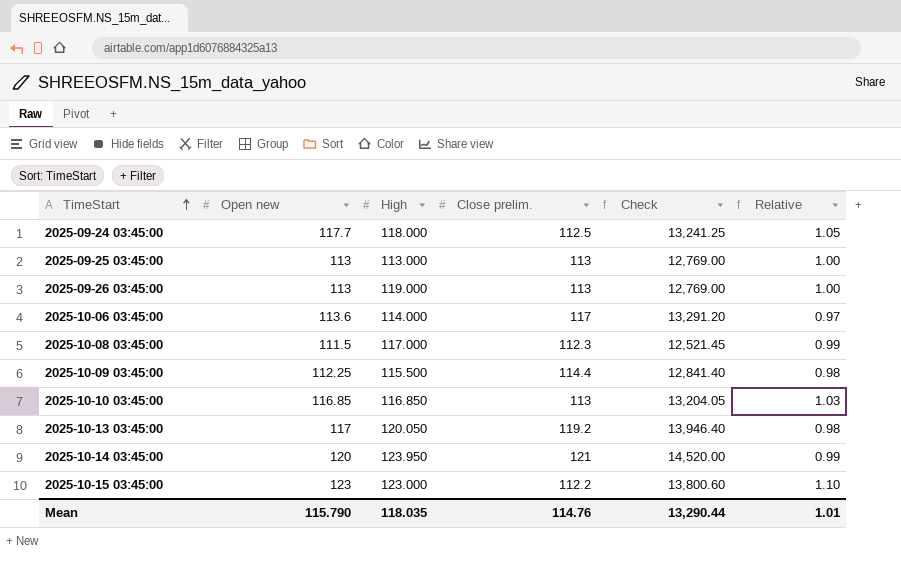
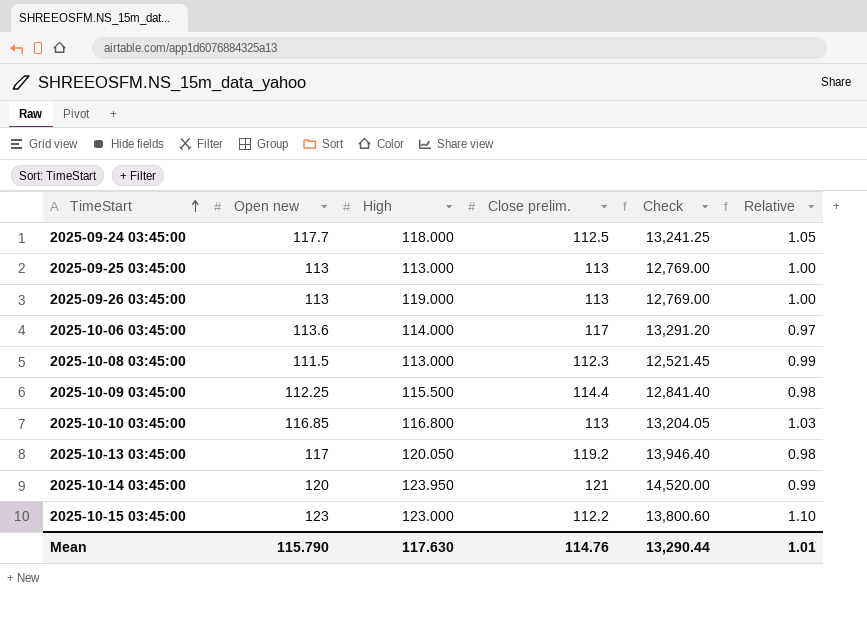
2025-10-08 03:45:00 | High: 117.000 -> 113.000
2025-10-10 03:45:00 | High: 116.850 -> 116.800
Mean | High: 118.035 -> 117.630

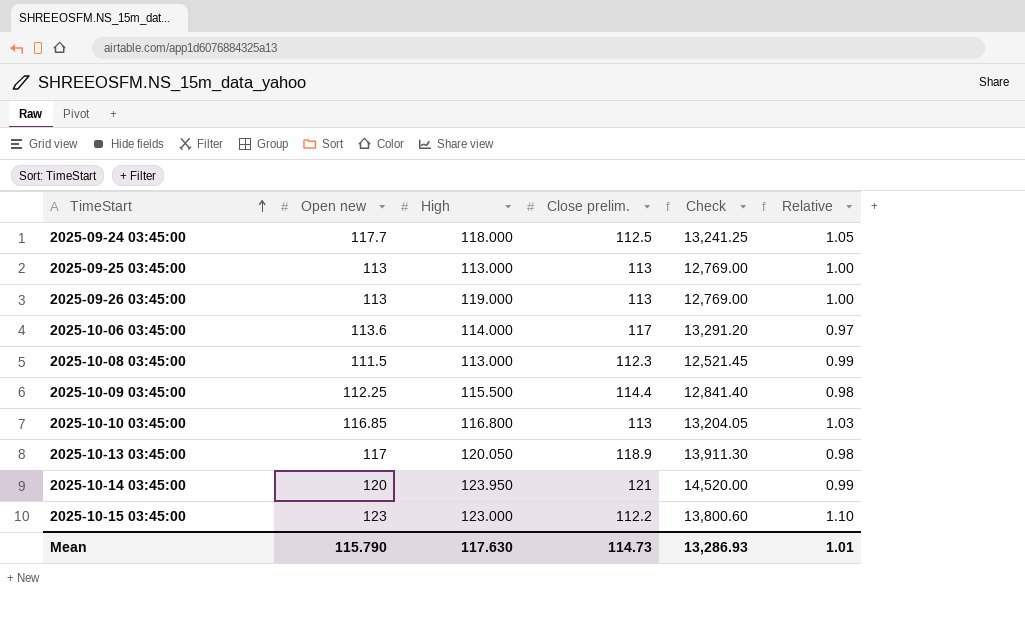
2025-10-13 03:45:00 | Close prelim.: 119.2 -> 118.9
2025-10-13 03:45:00 | Check: 13,946.40 -> 13,911.30
Mean | Close prelim.: 114.76 -> 114.73
Mean | Check: 13,290.44 -> 13,286.93

